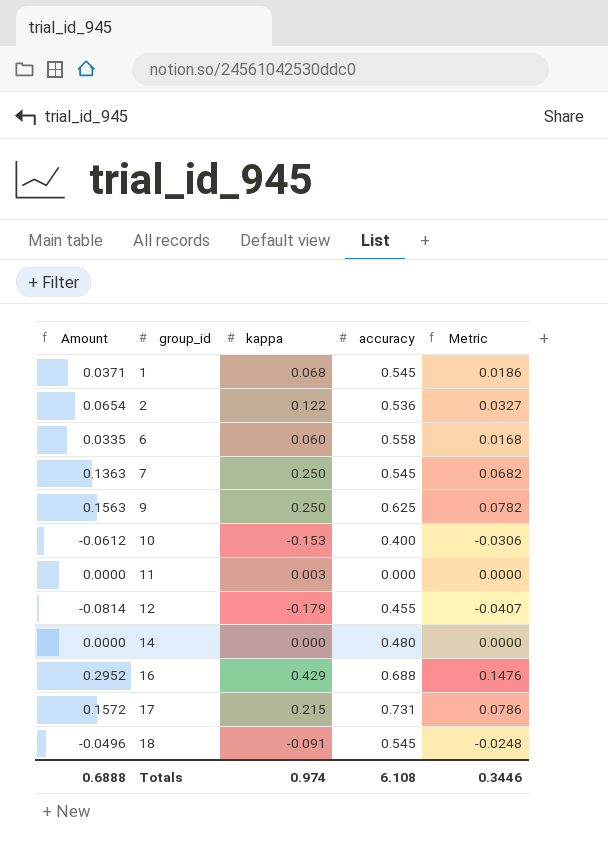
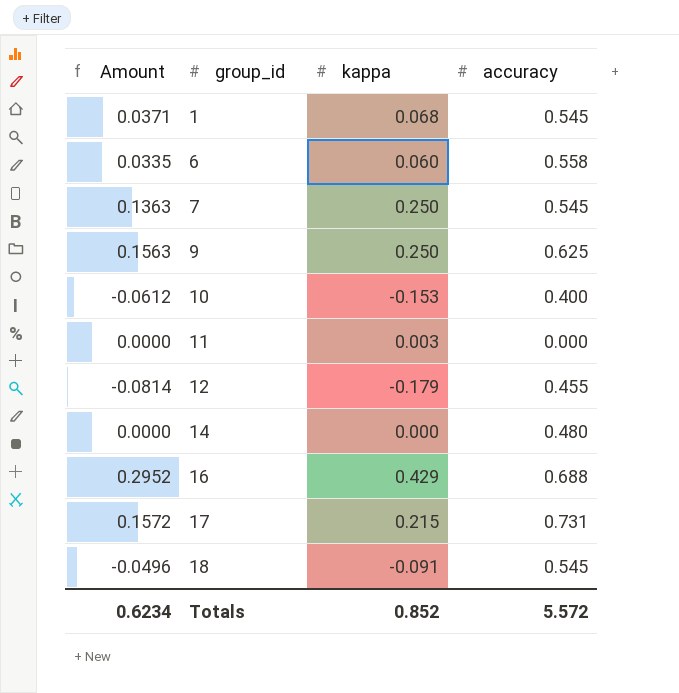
column Metric | formula: [Amount] * 0.5 -> none
row 2: 0.0654 | 0.122 | 0.536 | 0.0327 -> none
Totals | Amount: 0.6888 -> 0.6234
Totals | kappa: 0.974 -> 0.852
Totals | accuracy: 6.108 -> 5.572

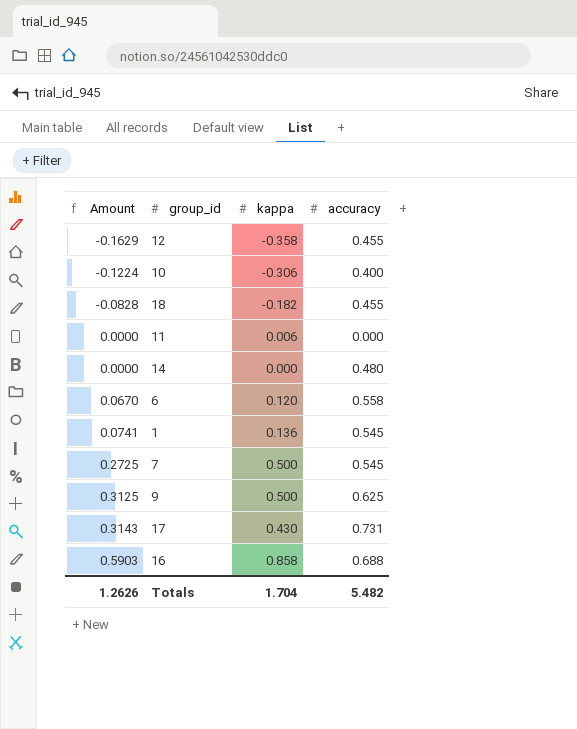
row order: group_id ascending -> Amount ascending
12 | Amount: -0.0814 -> -0.1629
12 | kappa: -0.179 -> -0.358
10 | Amount: -0.0612 -> -0.1224
10 | kappa: -0.153 -> -0.306
18 | Amount: -0.0496 -> -0.0828
18 | kappa: -0.091 -> -0.182
18 | accuracy: 0.545 -> 0.455
11 | kappa: 0.003 -> 0.006
6 | Amount: 0.0335 -> 0.0670
6 | kappa: 0.060 -> 0.120
1 | Amount: 0.0371 -> 0.0741
1 | kappa: 0.068 -> 0.136
7 | Amount: 0.1363 -> 0.2725
7 | kappa: 0.250 -> 0.500
9 | Amount: 0.1563 -> 0.3125
9 | kappa: 0.250 -> 0.500
17 | Amount: 0.1572 -> 0.3143
17 | kappa: 0.215 -> 0.430
16 | Amount: 0.2952 -> 0.5903
16 | kappa: 0.429 -> 0.858
Totals | Amount: 0.6234 -> 1.2626
Totals | kappa: 0.852 -> 1.704
Totals | accuracy: 5.572 -> 5.482

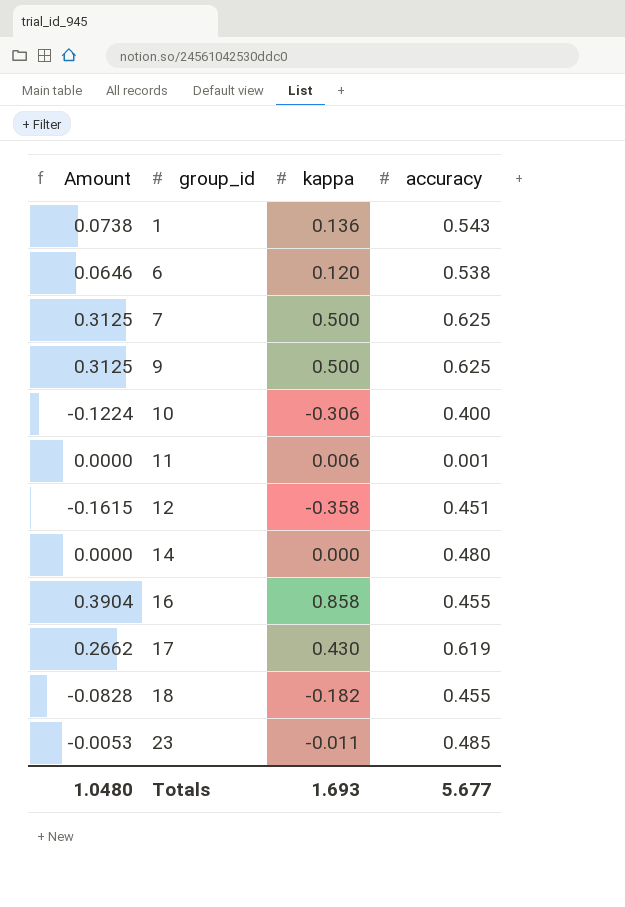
row order: Amount ascending -> group_id ascending
1 | Amount: 0.0741 -> 0.0738
1 | accuracy: 0.545 -> 0.543
6 | Amount: 0.0670 -> 0.0646
6 | accuracy: 0.558 -> 0.538
7 | Amount: 0.2725 -> 0.3125
7 | accuracy: 0.545 -> 0.625
11 | accuracy: 0.000 -> 0.001
12 | Amount: -0.1629 -> -0.1615
12 | accuracy: 0.455 -> 0.451
16 | Amount: 0.5903 -> 0.3904
16 | accuracy: 0.688 -> 0.455
17 | Amount: 0.3143 -> 0.2662
17 | accuracy: 0.731 -> 0.619
row 23: none -> -0.0053 | -0.011 | 0.485
Totals | Amount: 1.2626 -> 1.0480
Totals | kappa: 1.704 -> 1.693
Totals | accuracy: 5.482 -> 5.677

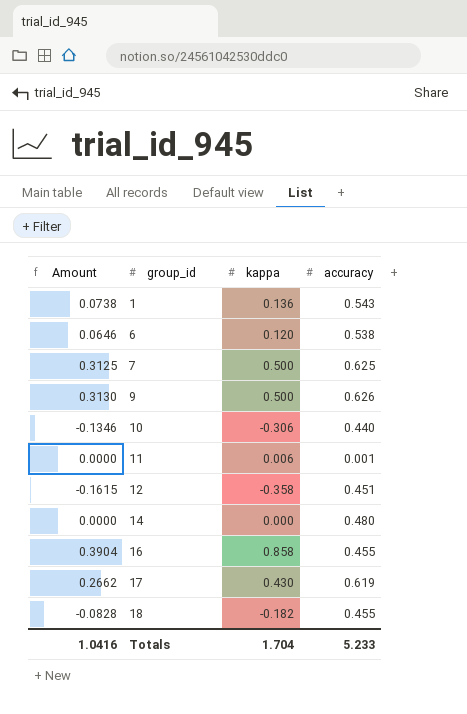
row 23: -0.0053 | -0.011 | 0.485 -> none
9 | Amount: 0.3125 -> 0.3130
9 | accuracy: 0.625 -> 0.626
10 | Amount: -0.1224 -> -0.1346
10 | accuracy: 0.400 -> 0.440
Totals | Amount: 1.0480 -> 1.0416
Totals | kappa: 1.693 -> 1.704
Totals | accuracy: 5.677 -> 5.233

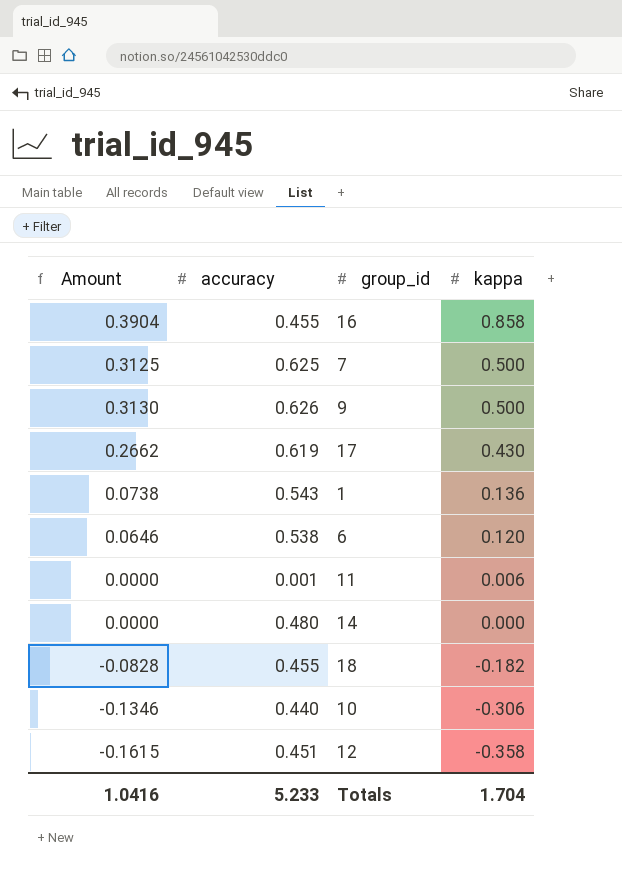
row order: group_id ascending -> kappa descending
column accuracy | position: 4 -> 2

